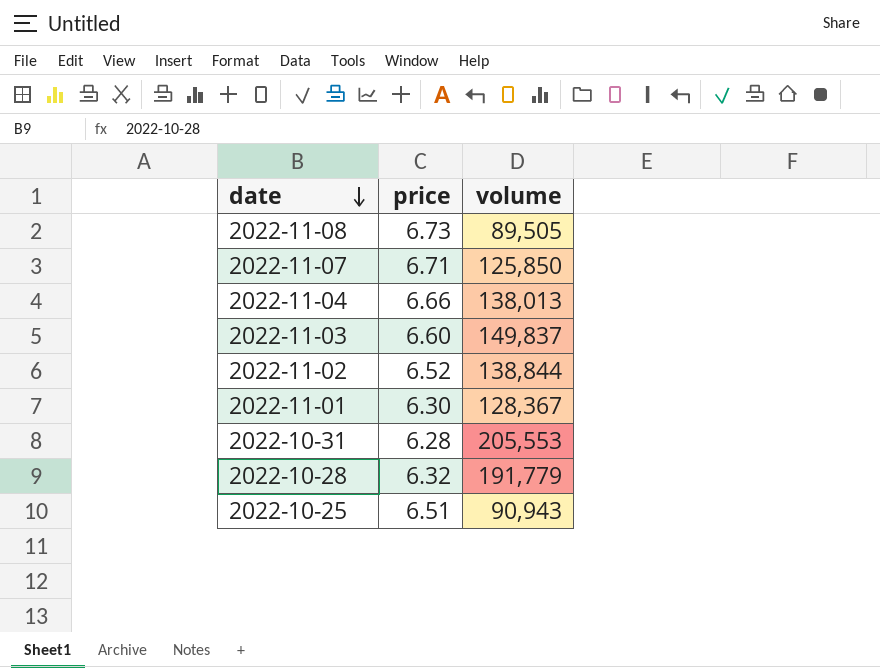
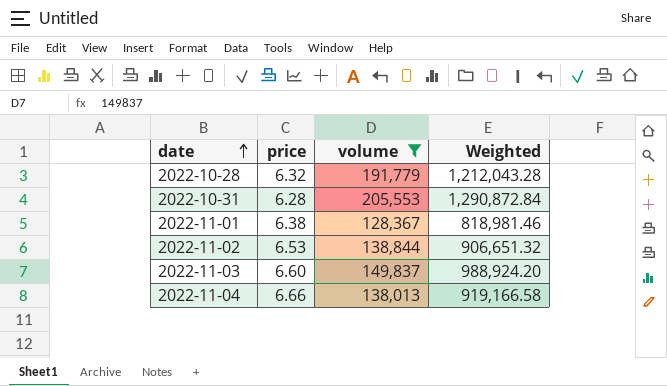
filter: none -> volume >= 128,367
row order: date descending -> date ascending
column Weighted | formula: none -> [price] * [volume]
2022-11-01 | price: 6.30 -> 6.38
2022-11-02 | price: 6.52 -> 6.53

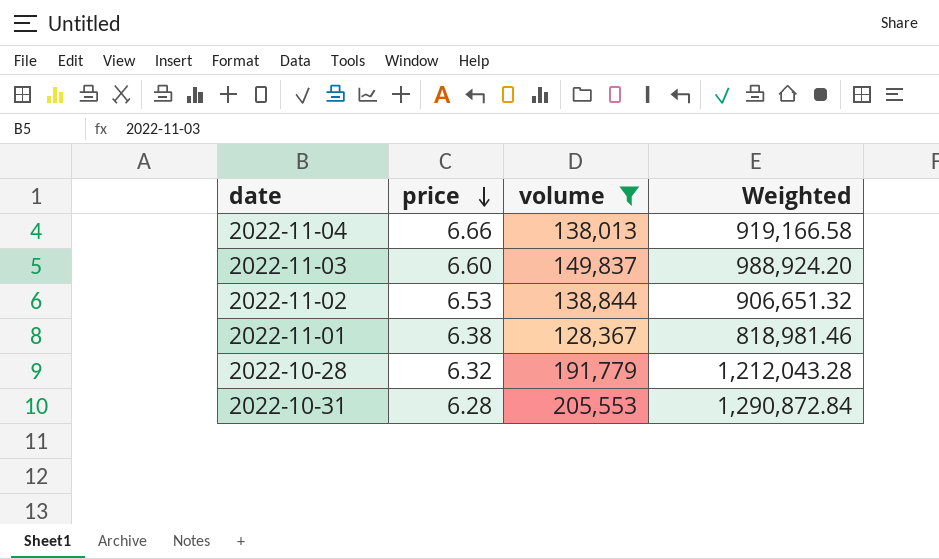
row order: date ascending -> price descending

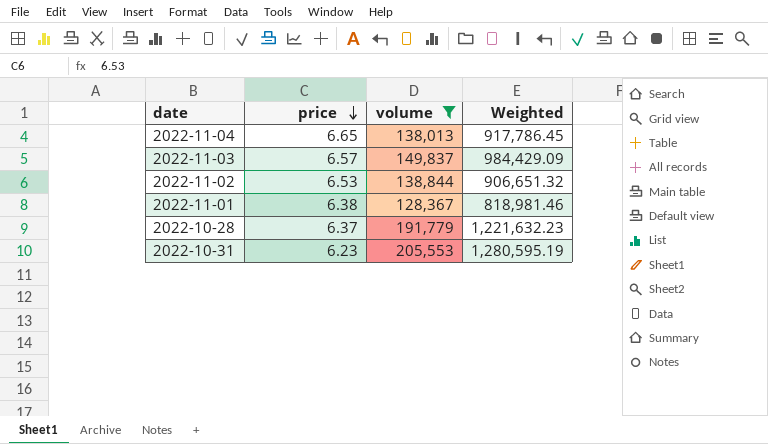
2022-11-04 | price: 6.66 -> 6.65
2022-11-04 | Weighted: 919,166.58 -> 917,786.45
2022-11-03 | price: 6.60 -> 6.57
2022-11-03 | Weighted: 988,924.20 -> 984,429.09
2022-10-28 | price: 6.32 -> 6.37
2022-10-28 | Weighted: 1,212,043.28 -> 1,221,632.23
2022-10-31 | price: 6.28 -> 6.23
2022-10-31 | Weighted: 1,290,872.84 -> 1,280,595.19

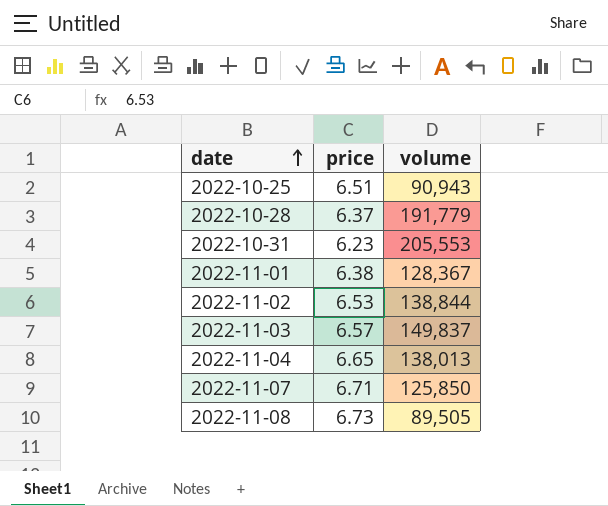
filter: volume >= 128,367 -> none
row order: price descending -> date ascending
column Weighted | formula: [price] * [volume] -> none

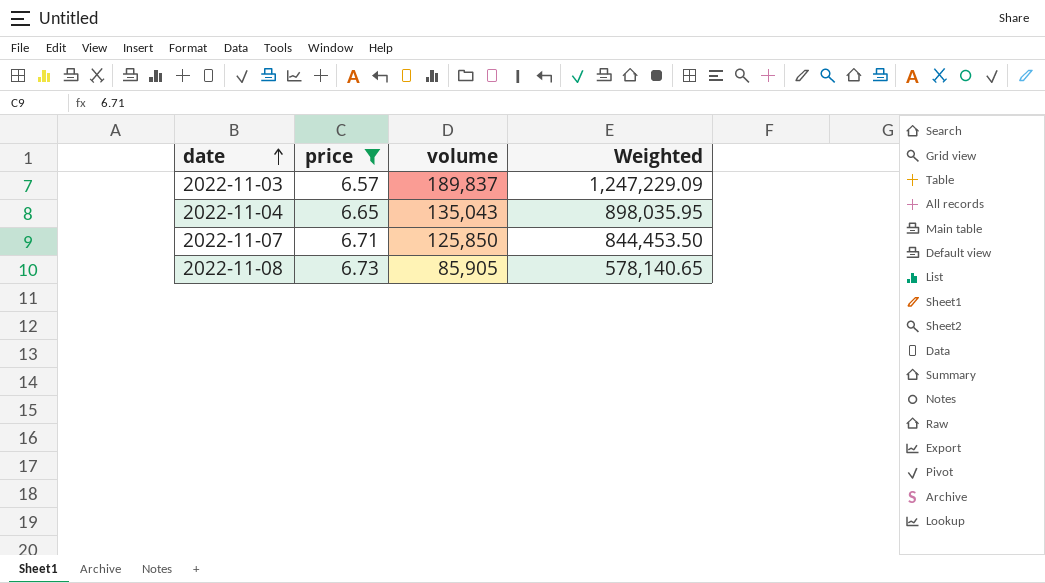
filter: none -> price >= 6.57
column Weighted | formula: none -> [price] * [volume]
2022-11-03 | volume: 149,837 -> 189,837
2022-11-04 | volume: 138,013 -> 135,043
2022-11-08 | volume: 89,505 -> 85,905

